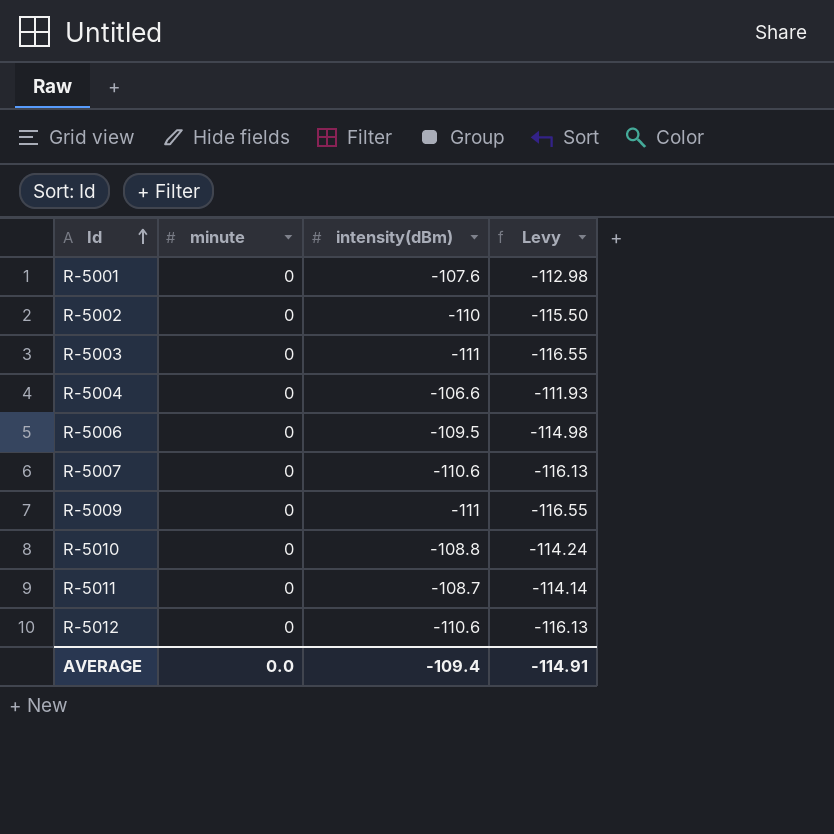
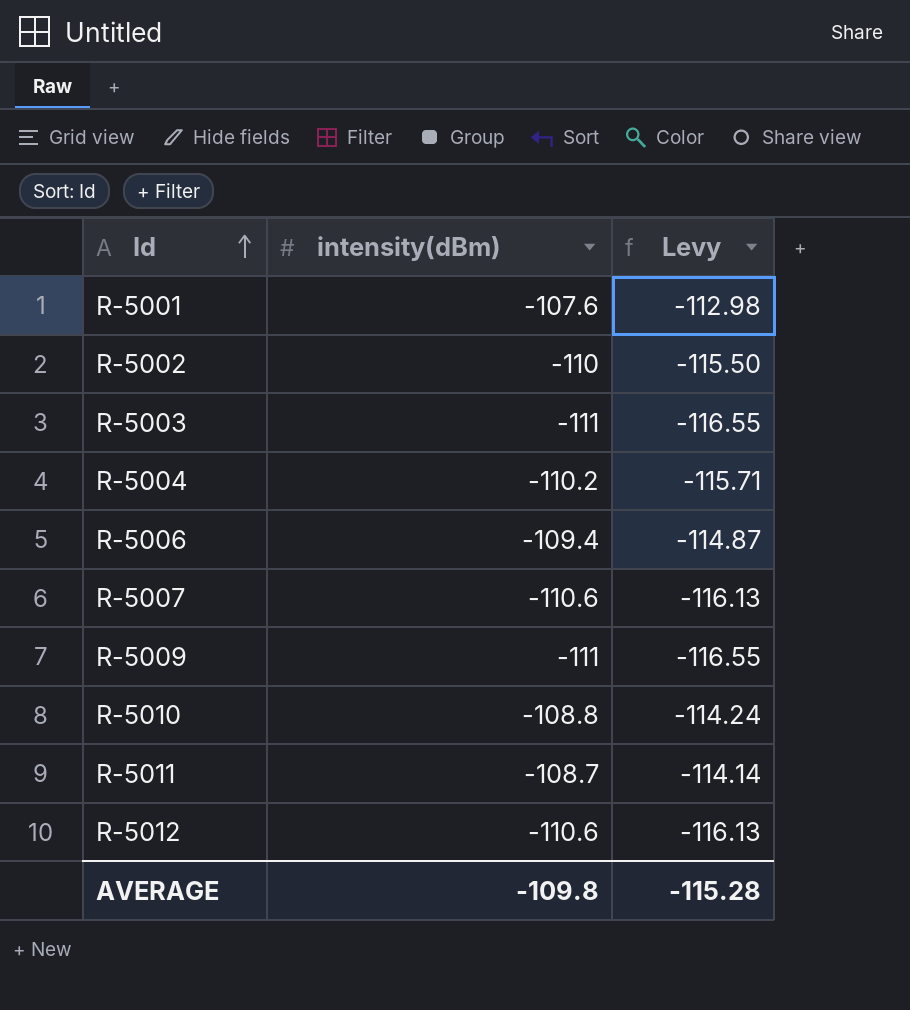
column minute | position: 2 -> none
R-5004 | intensity(dBm): -106.6 -> -110.2
R-5004 | Levy: -111.93 -> -115.71
R-5006 | intensity(dBm): -109.5 -> -109.4
R-5006 | Levy: -114.98 -> -114.87
AVERAGE | intensity(dBm): -109.4 -> -109.8
AVERAGE | Levy: -114.91 -> -115.28

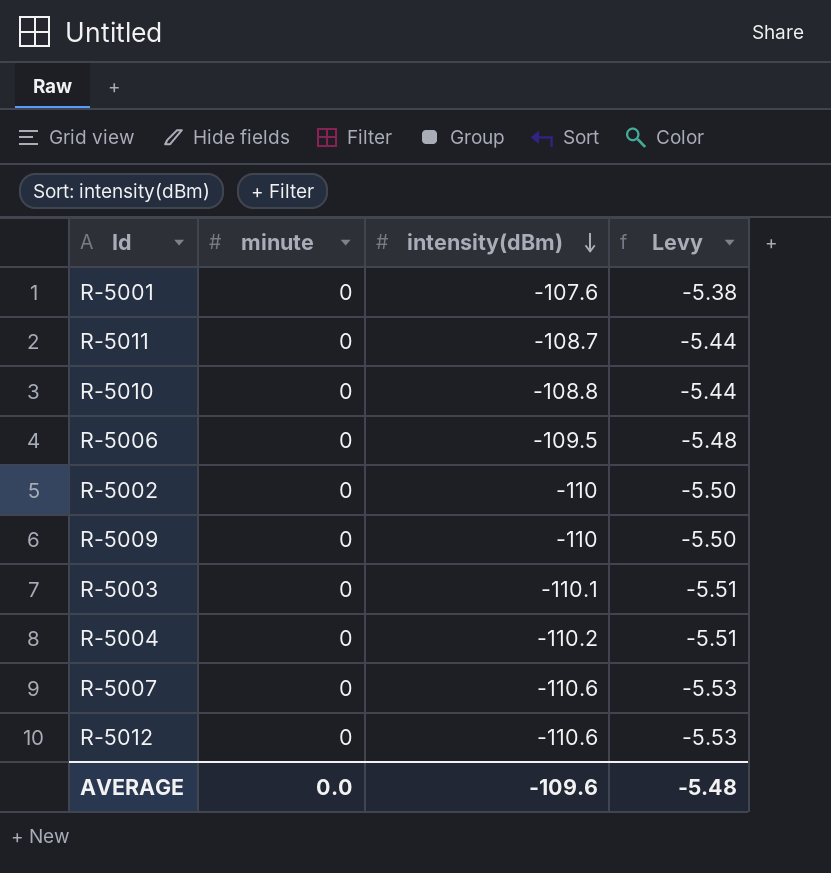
row order: Id ascending -> intensity(dBm) descending
column minute | position: none -> 2
column Levy | formula: [intensity(dBm)] * 1.05 -> [intensity(dBm)] * 0.05
R-5006 | intensity(dBm): -109.4 -> -109.5
R-5009 | intensity(dBm): -111 -> -110
R-5003 | intensity(dBm): -111 -> -110.1
AVERAGE | intensity(dBm): -109.8 -> -109.6
AVERAGE | Levy: -115.28 -> -5.48

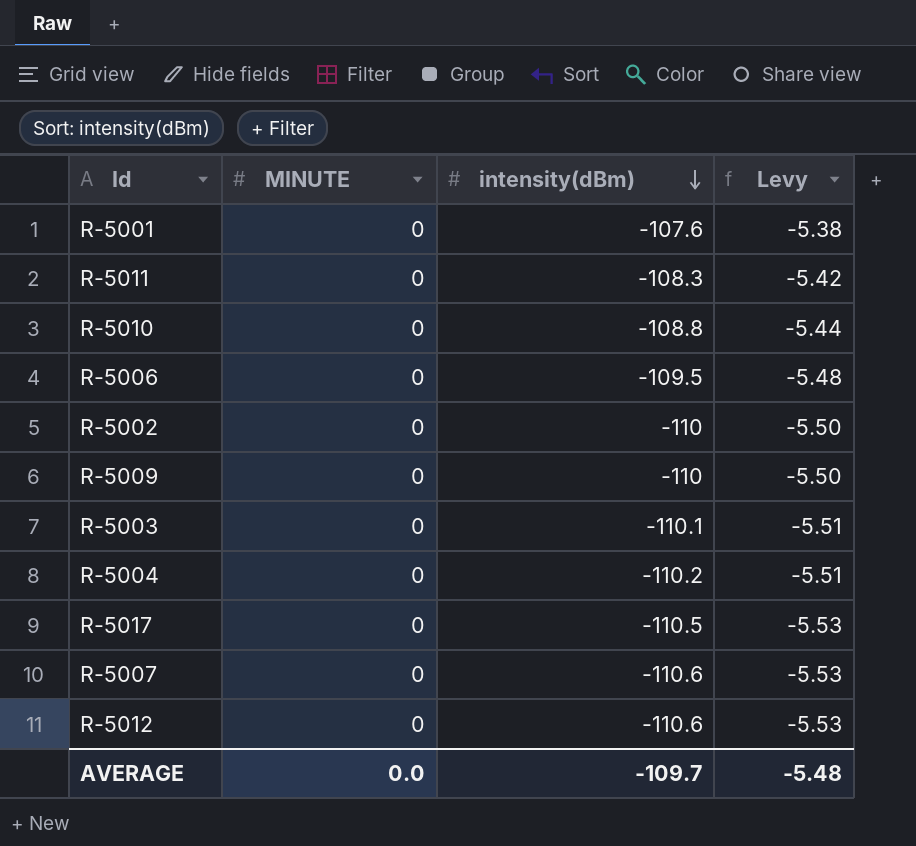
column name: minute -> MINUTE
R-5011 | intensity(dBm): -108.7 -> -108.3
R-5011 | Levy: -5.44 -> -5.42
row R-5017: none -> 0 | -110.5 | -5.53
AVERAGE | intensity(dBm): -109.6 -> -109.7

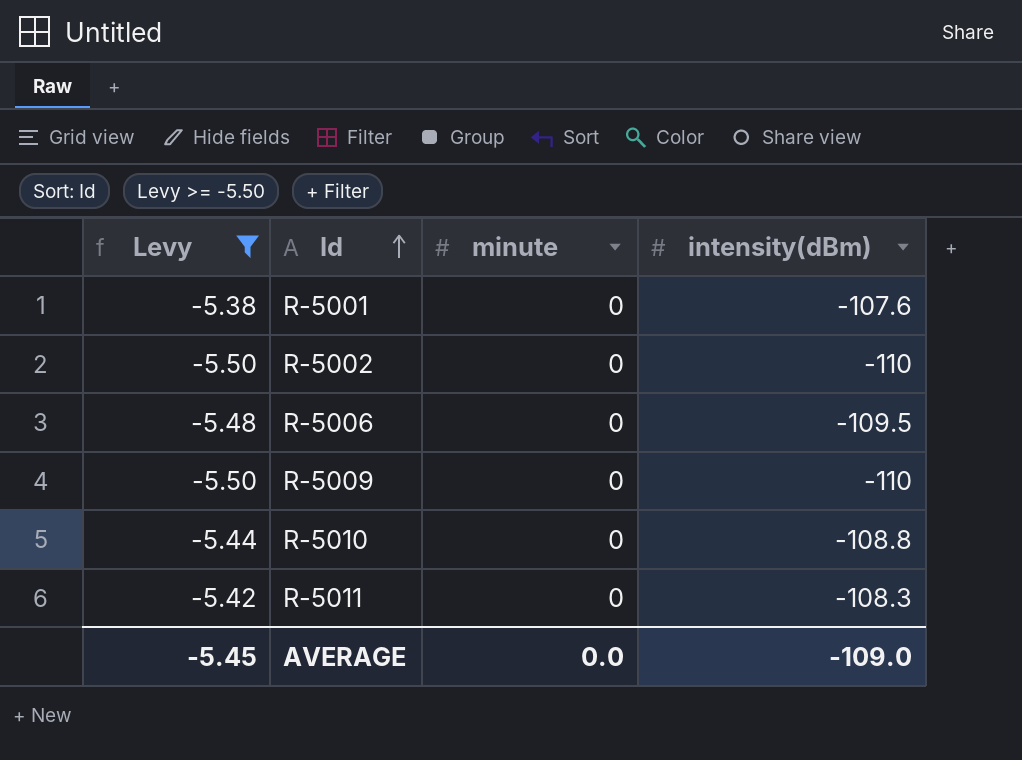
filter: none -> Levy >= -5.50
row order: intensity(dBm) descending -> Id ascending
column Levy | position: 4 -> 1
column name: MINUTE -> minute
AVERAGE | Levy: -5.48 -> -5.45
AVERAGE | intensity(dBm): -109.7 -> -109.0

